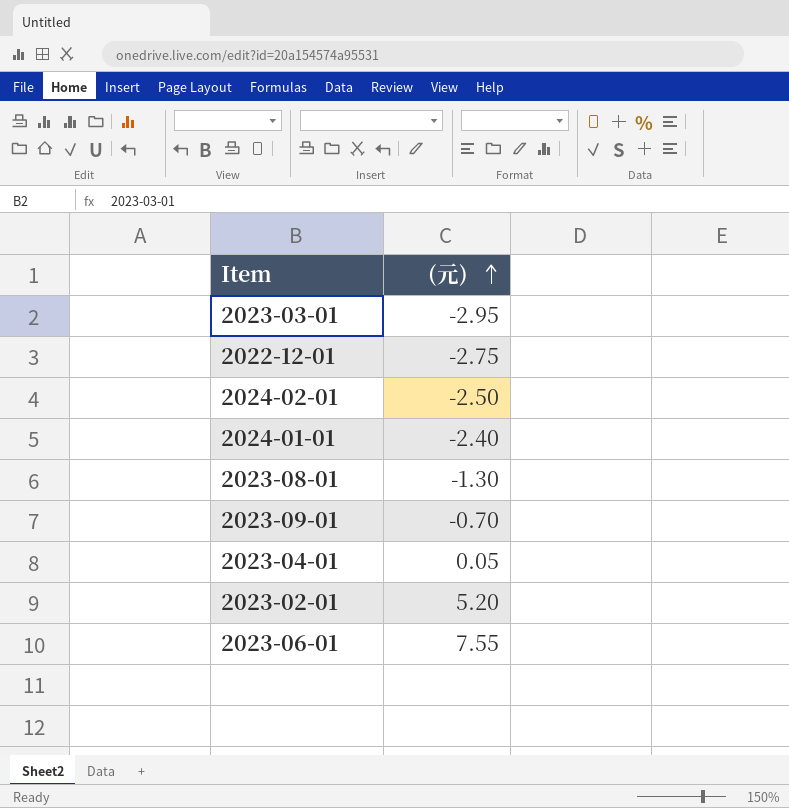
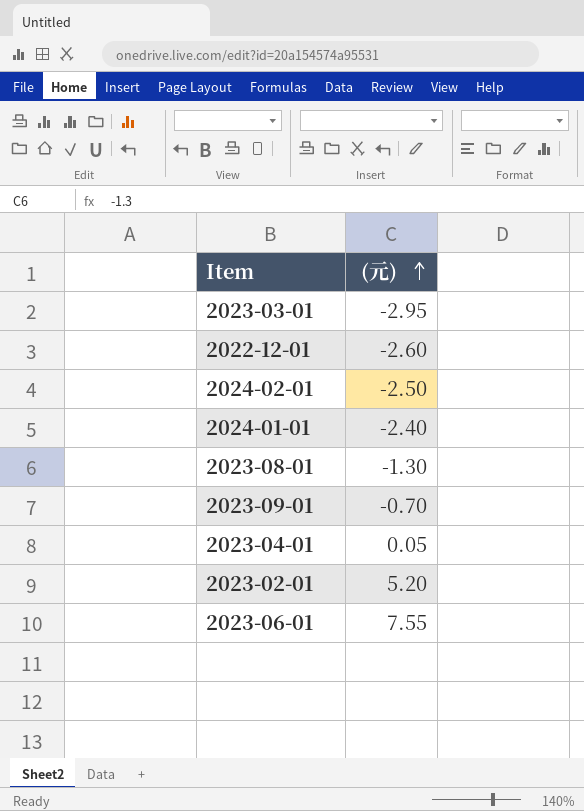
2022-12-01 | (元): -2.75 -> -2.60

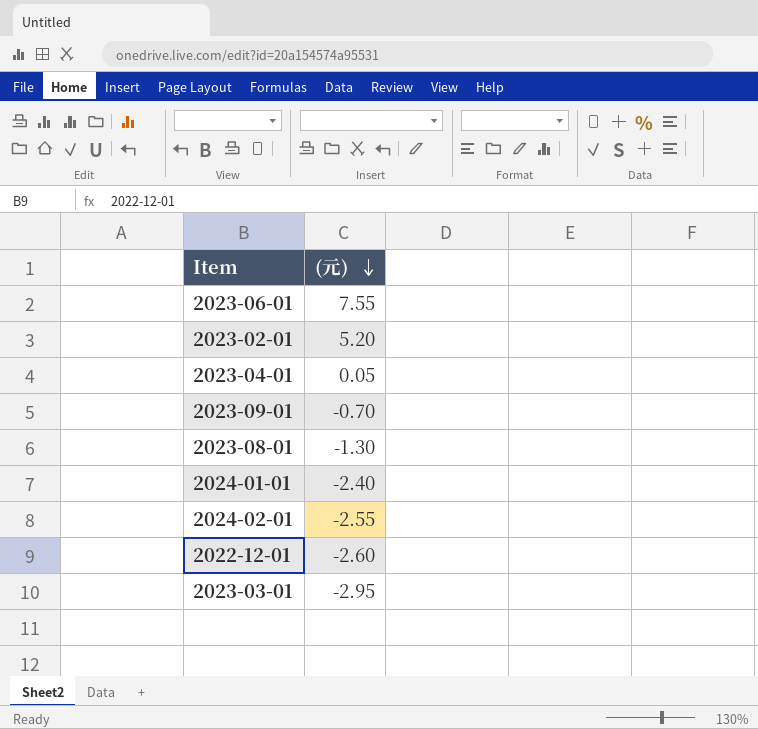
row order: (元) ascending -> (元) descending
2024-02-01 | (元): -2.50 -> -2.55

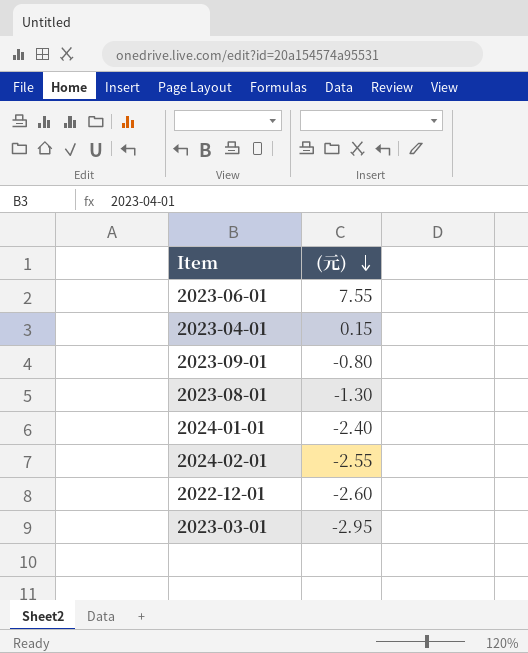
row 2023-02-01: 5.20 -> none
2023-04-01 | (元): 0.05 -> 0.15
2023-09-01 | (元): -0.70 -> -0.80

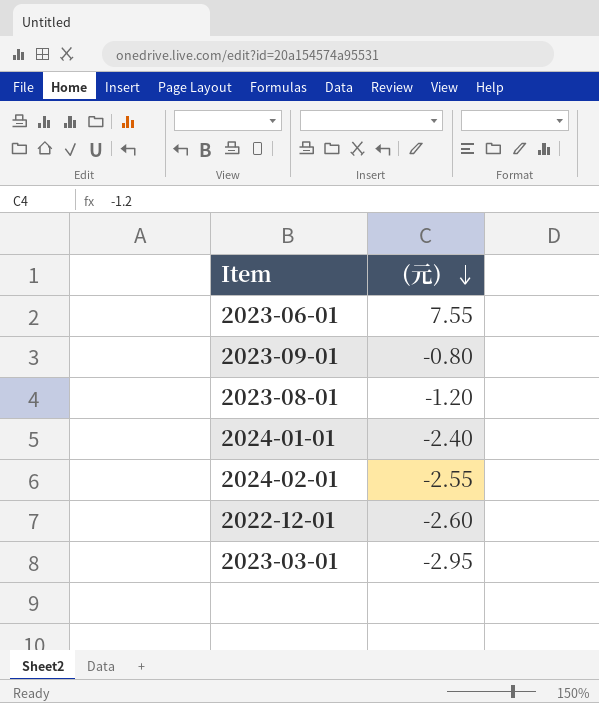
row 2023-04-01: 0.15 -> none
2023-08-01 | (元): -1.30 -> -1.20

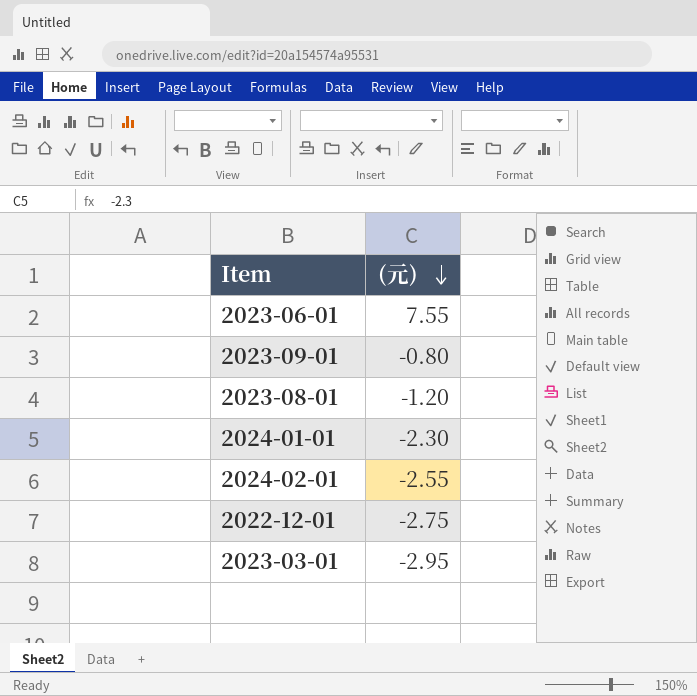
2024-01-01 | (元): -2.40 -> -2.30
2022-12-01 | (元): -2.60 -> -2.75

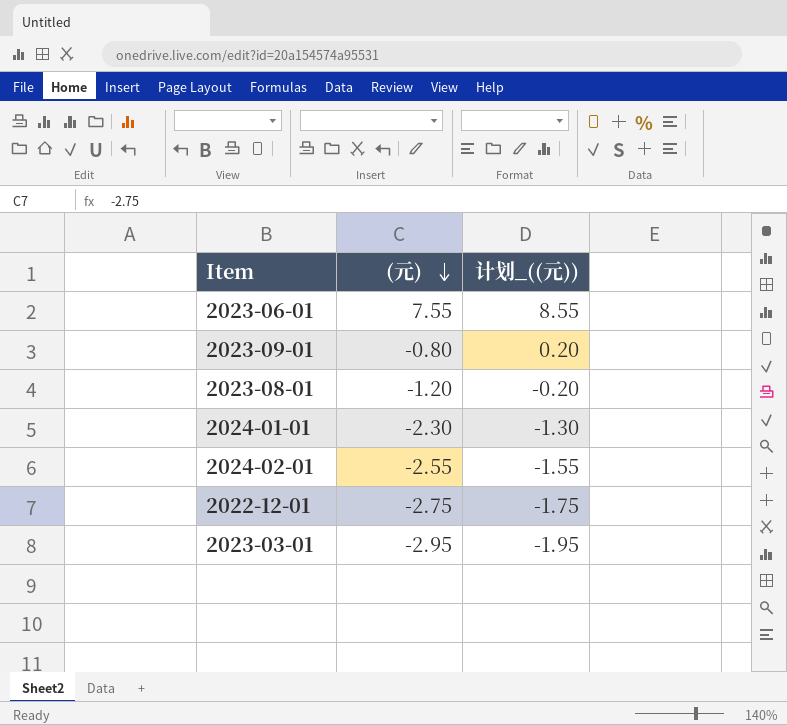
column 计划_((元)) | formula: none -> [(元)] + 1

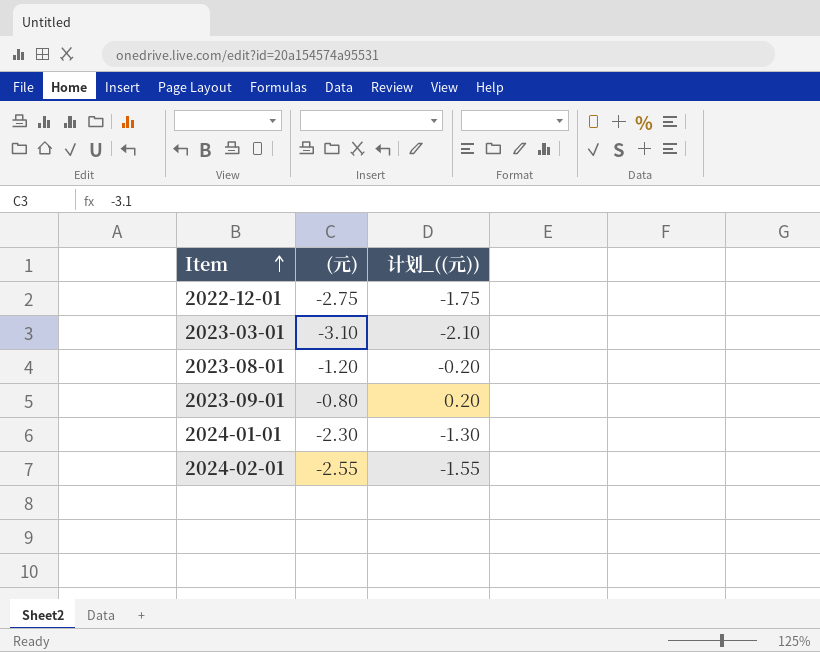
row order: (元) descending -> Item ascending
row 2023-06-01: 7.55 | 8.55 -> none
2023-03-01 | (元): -2.95 -> -3.10
2023-03-01 | 计划_((元)): -1.95 -> -2.10

